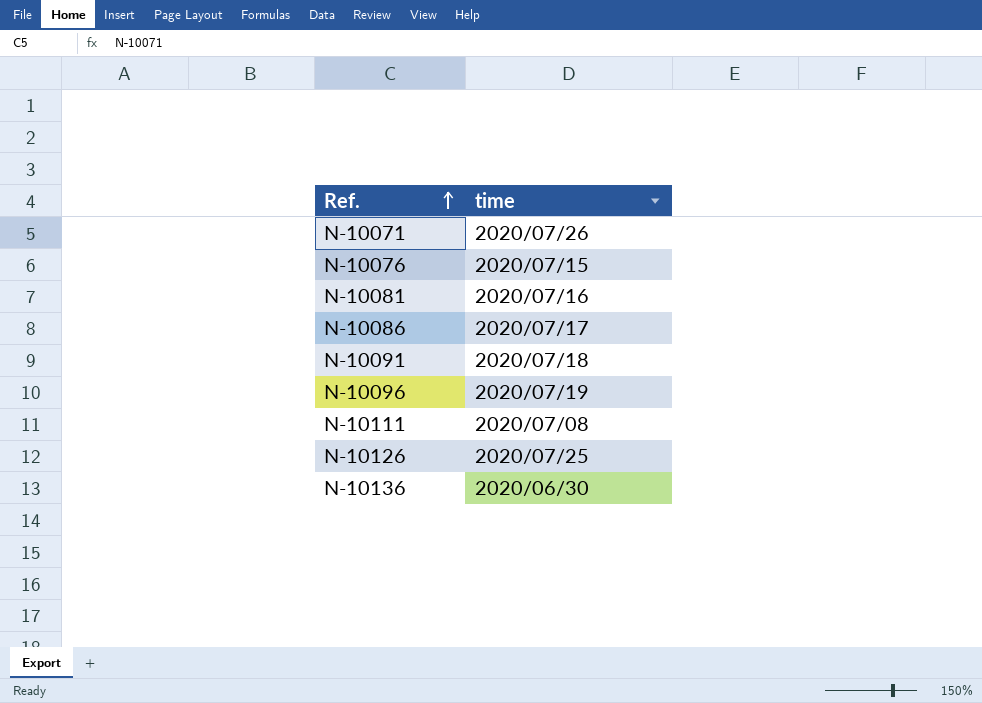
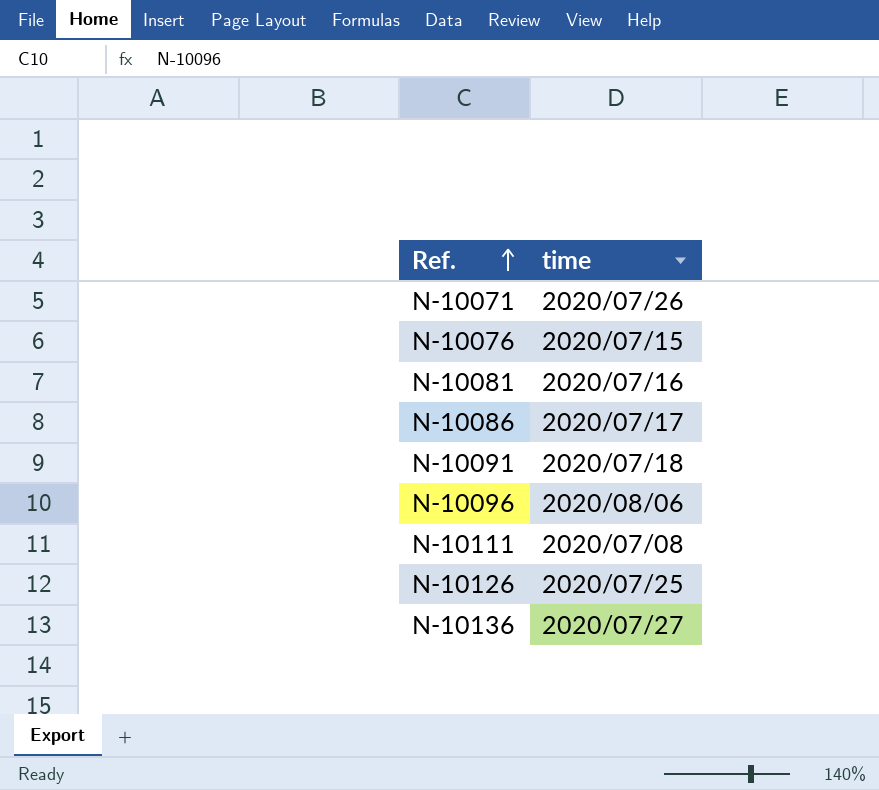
N-10096 | time: 2020/07/19 -> 2020/08/06
N-10136 | time: 2020/06/30 -> 2020/07/27

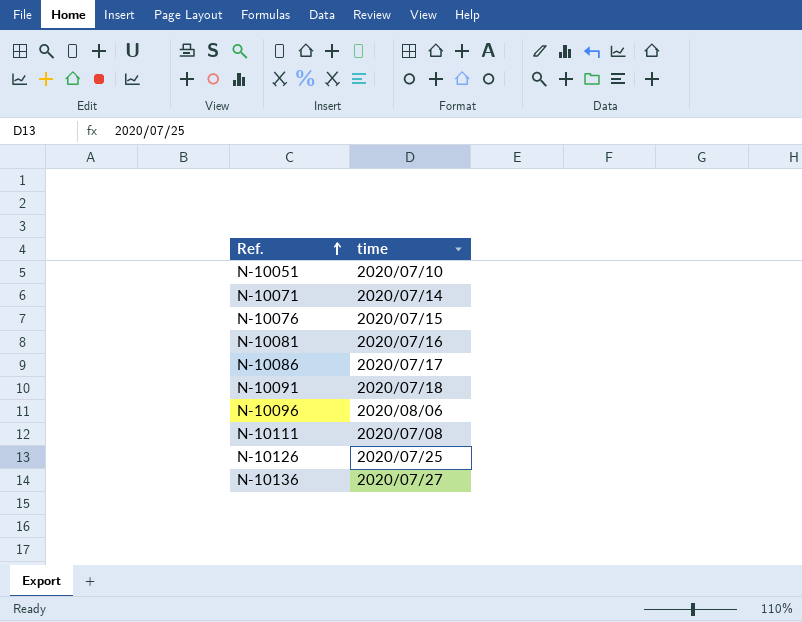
row N-10051: none -> 2020/07/10
N-10071 | time: 2020/07/26 -> 2020/07/14

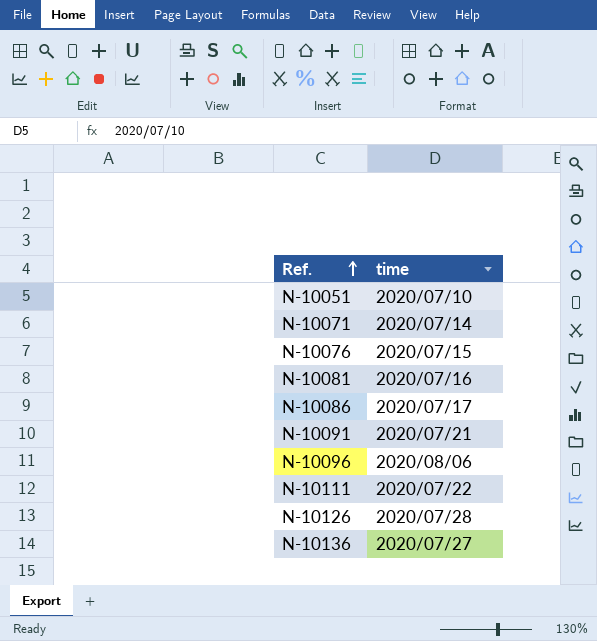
N-10091 | time: 2020/07/18 -> 2020/07/21
N-10111 | time: 2020/07/08 -> 2020/07/22
N-10126 | time: 2020/07/25 -> 2020/07/28

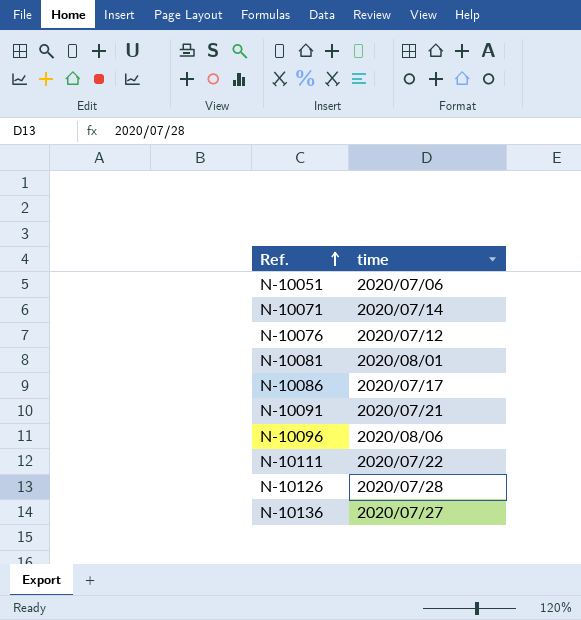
N-10051 | time: 2020/07/10 -> 2020/07/06
N-10076 | time: 2020/07/15 -> 2020/07/12
N-10081 | time: 2020/07/16 -> 2020/08/01

